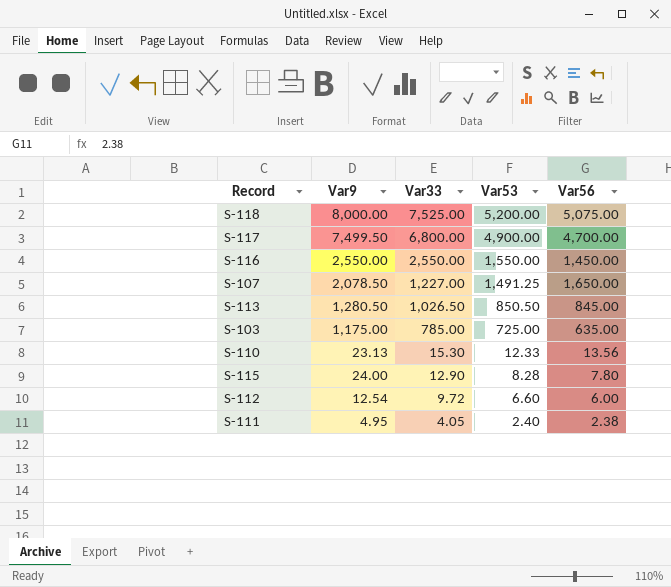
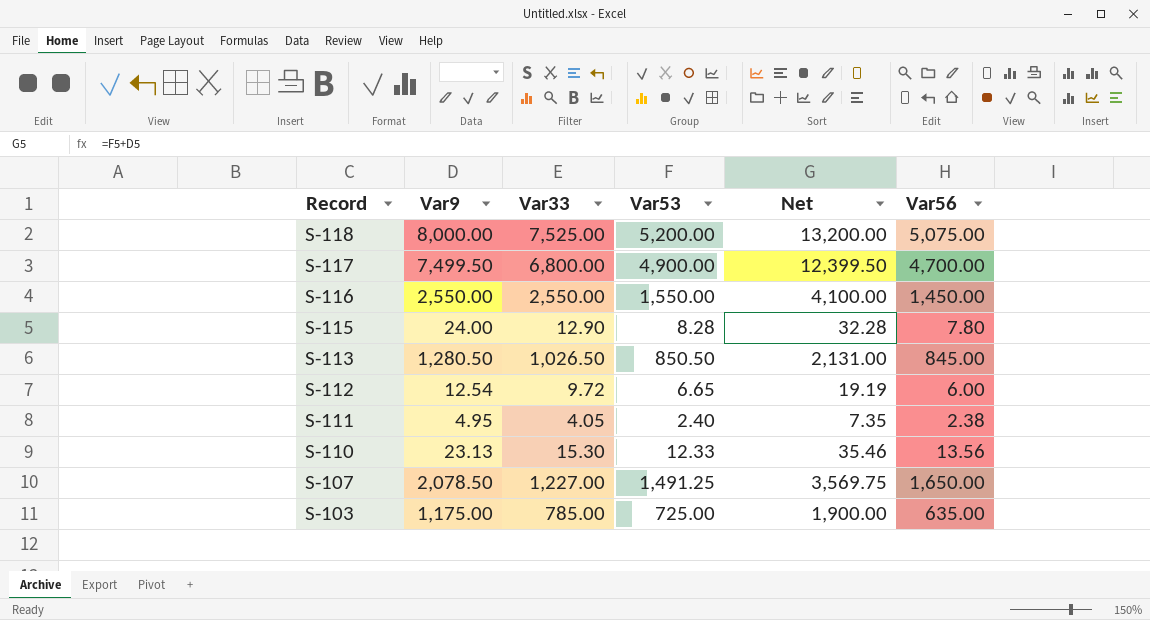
row order: Var33 descending -> Record descending
column Net | formula: none -> [Var9] + [Var53]
S-112 | Var53: 6.60 -> 6.65

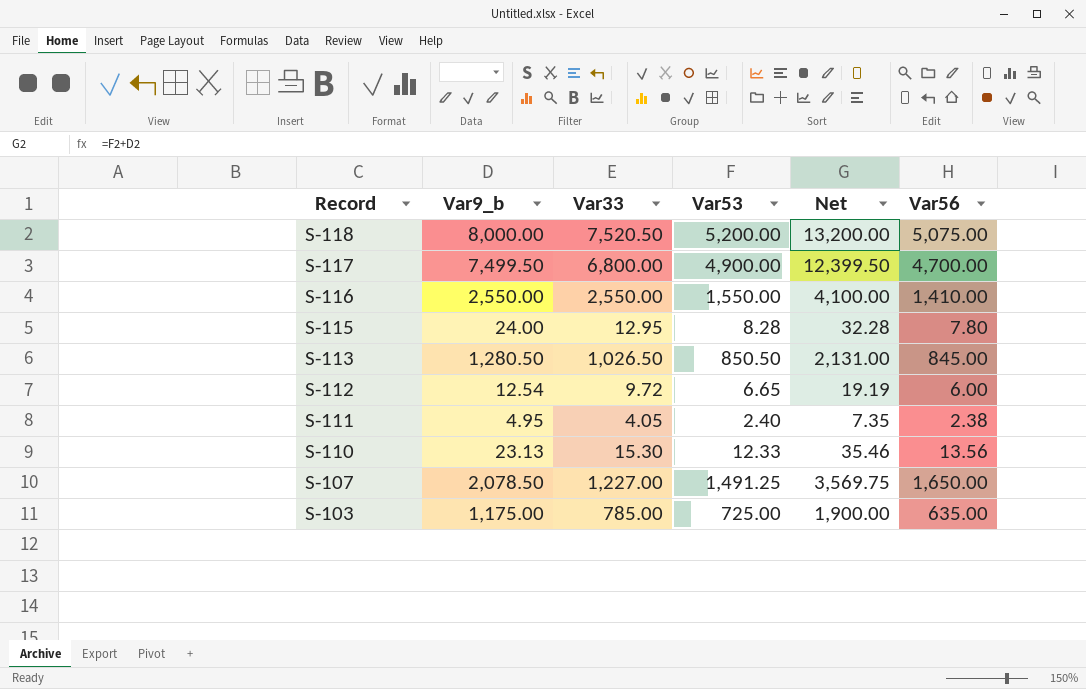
column name: Var9 -> Var9_b
S-118 | Var33: 7,525.00 -> 7,520.50
S-116 | Var56: 1,450.00 -> 1,410.00
S-115 | Var33: 12.90 -> 12.95

